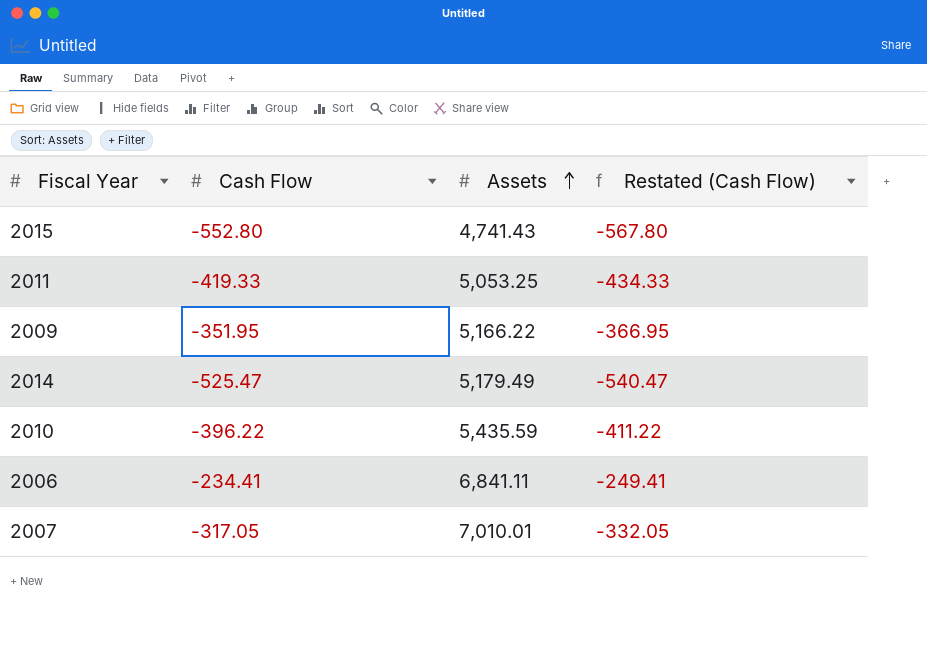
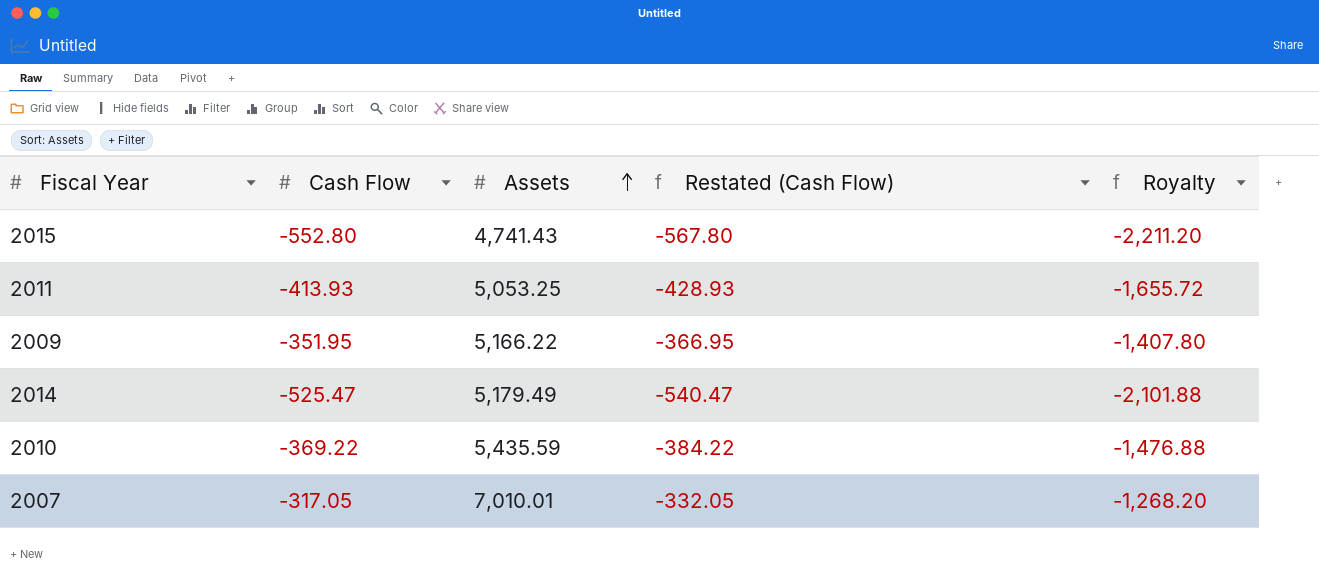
column Royalty | formula: none -> [Cash Flow] * 4
row 2006: -234.41 | 6,841.11 | -249.41 -> none
2011 | Cash Flow: -419.33 -> -413.93
2011 | Restated (Cash Flow): -434.33 -> -428.93
2010 | Cash Flow: -396.22 -> -369.22
2010 | Restated (Cash Flow): -411.22 -> -384.22

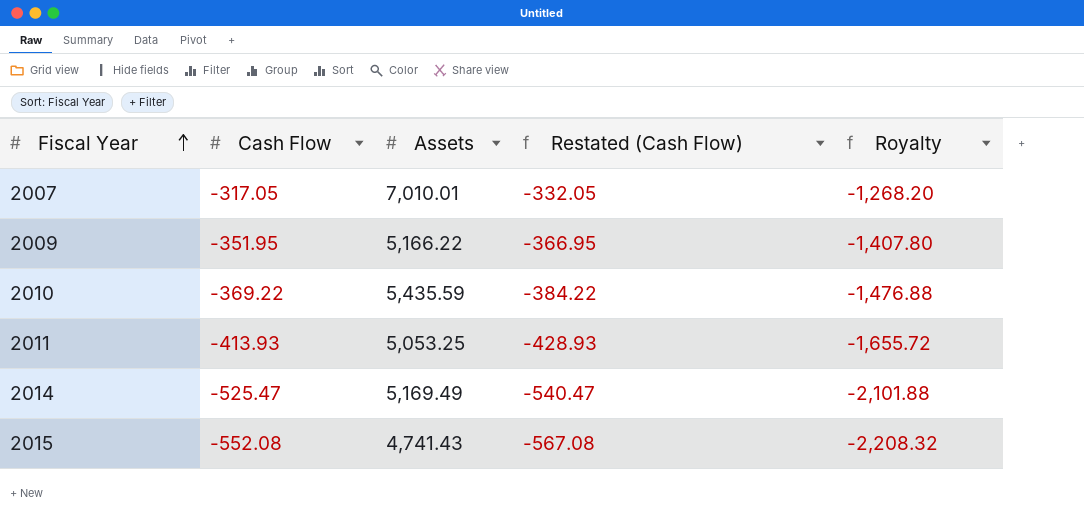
row order: Assets ascending -> Fiscal Year ascending
2014 | Assets: 5,179.49 -> 5,169.49
2015 | Cash Flow: -552.80 -> -552.08
2015 | Restated (Cash Flow): -567.80 -> -567.08
2015 | Royalty: -2,211.20 -> -2,208.32

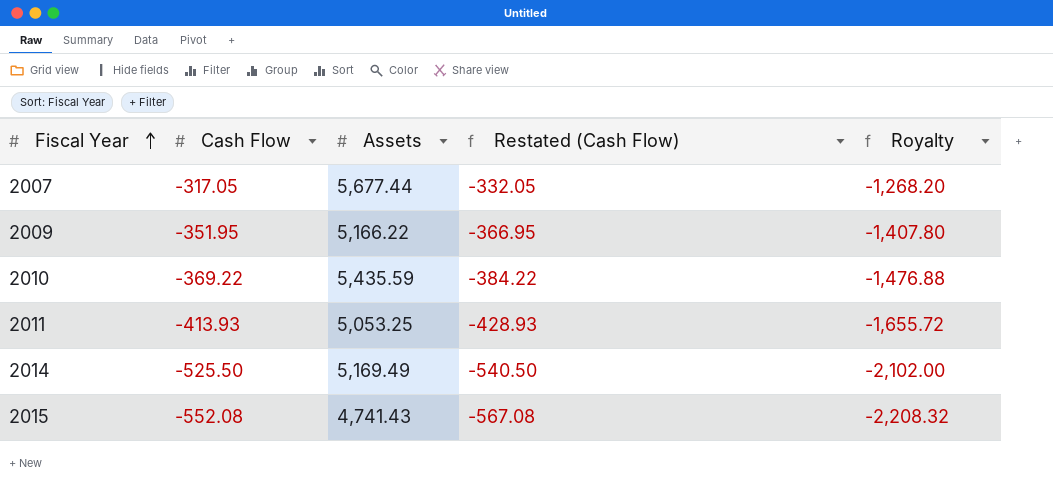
2007 | Assets: 7,010.01 -> 5,677.44
2014 | Cash Flow: -525.47 -> -525.50
2014 | Restated (Cash Flow): -540.47 -> -540.50
2014 | Royalty: -2,101.88 -> -2,102.00

